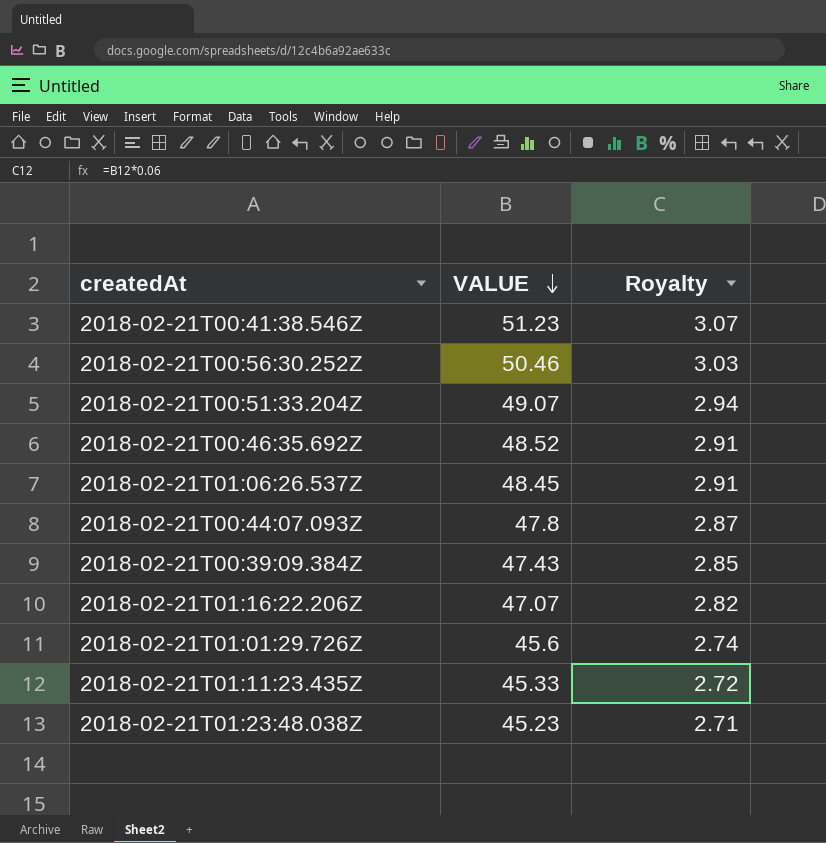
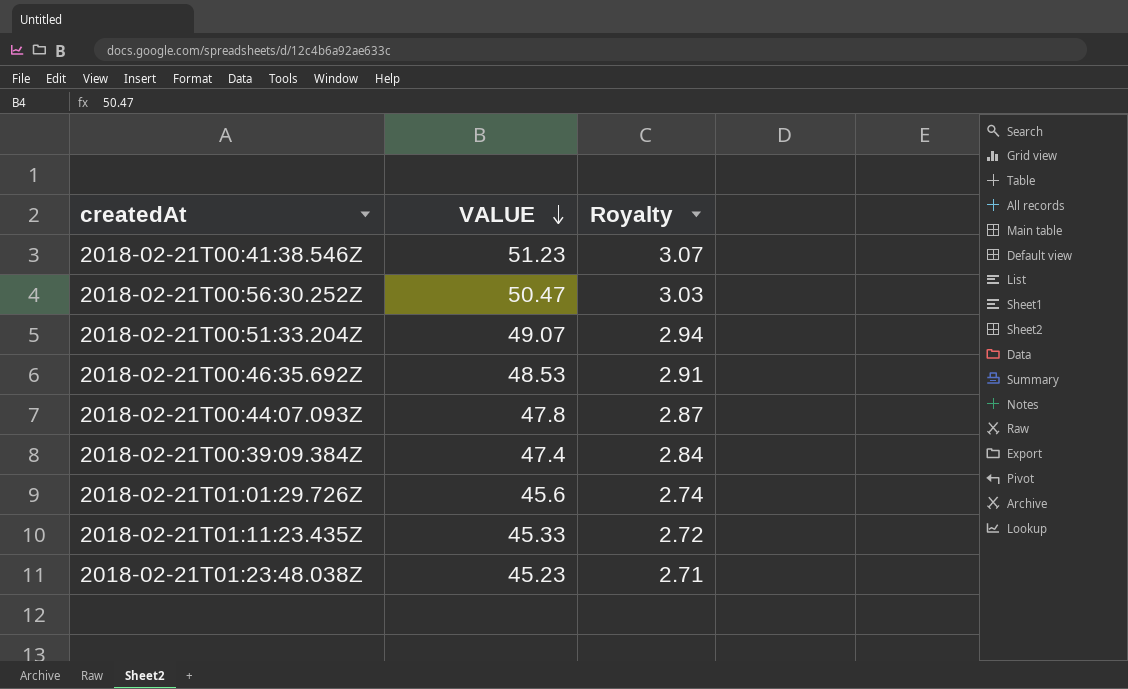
row 2018-02-21T01:06:26.537Z: 48.45 | 2.91 -> none
row 2018-02-21T01:16:22.206Z: 47.07 | 2.82 -> none
2018-02-21T00:56:30.252Z | VALUE: 50.46 -> 50.47
2018-02-21T00:46:35.692Z | VALUE: 48.52 -> 48.53
2018-02-21T00:39:09.384Z | VALUE: 47.43 -> 47.4
2018-02-21T00:39:09.384Z | Royalty: 2.85 -> 2.84

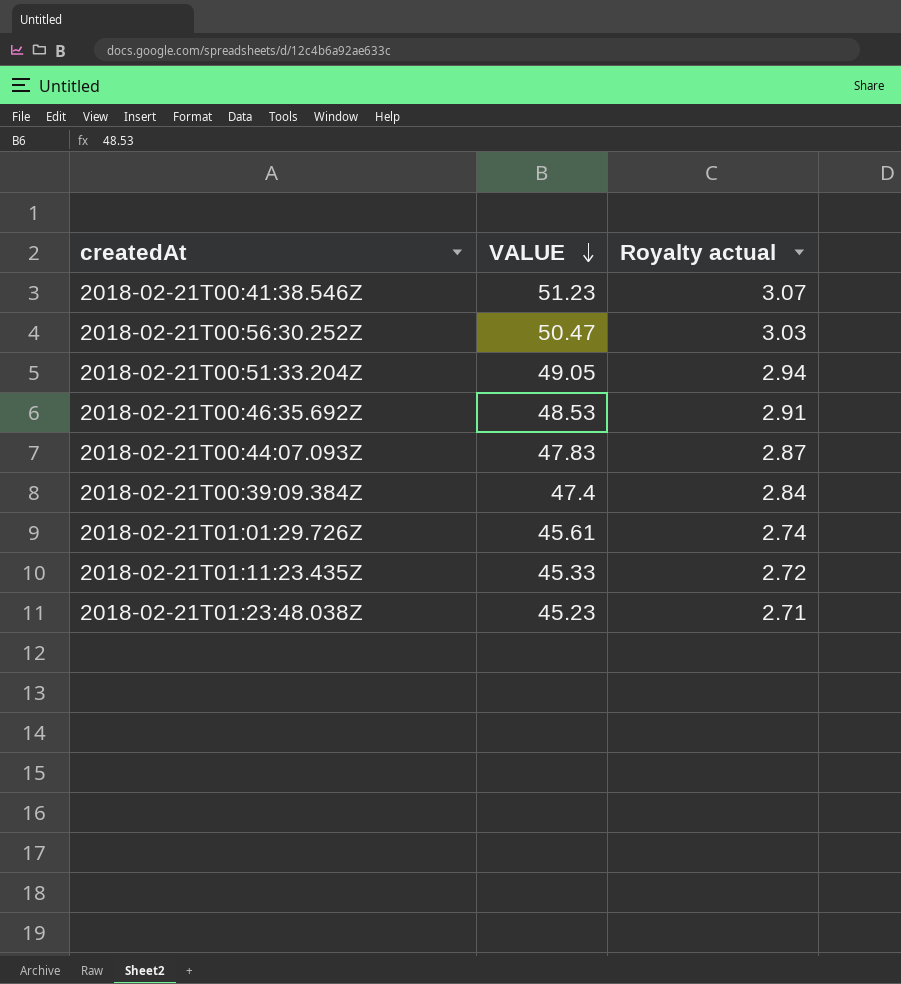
column name: Royalty -> Royalty actual
2018-02-21T00:51:33.204Z | VALUE: 49.07 -> 49.05
2018-02-21T00:44:07.093Z | VALUE: 47.8 -> 47.83
2018-02-21T01:01:29.726Z | VALUE: 45.6 -> 45.61

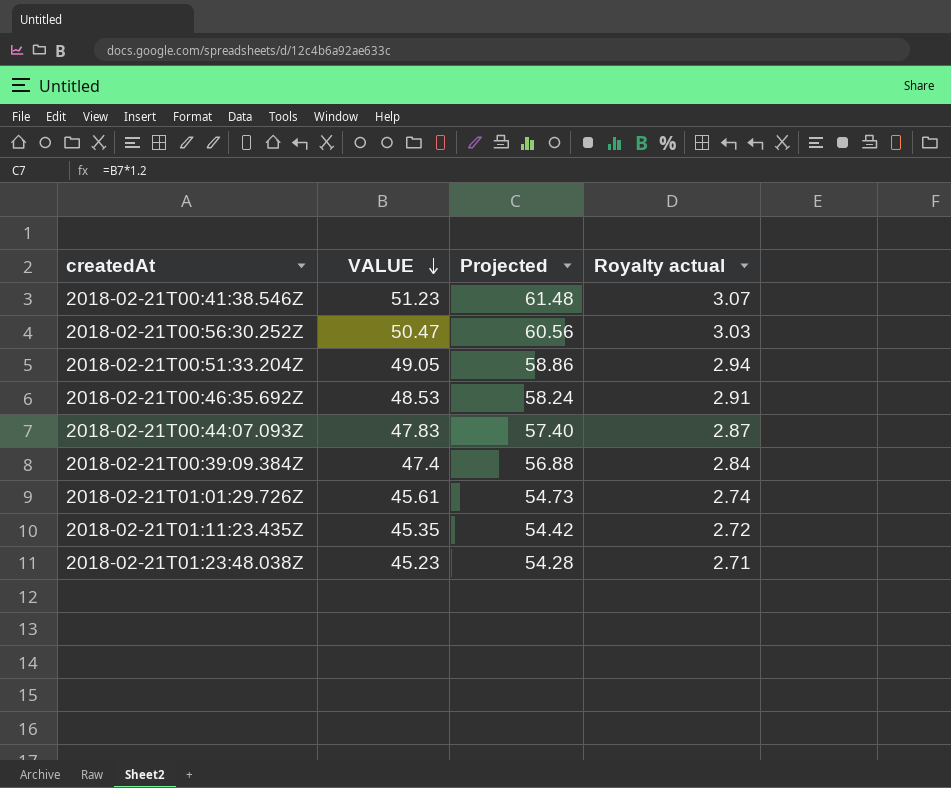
column Projected | formula: none -> [VALUE] * 1.2
2018-02-21T01:11:23.435Z | VALUE: 45.33 -> 45.35

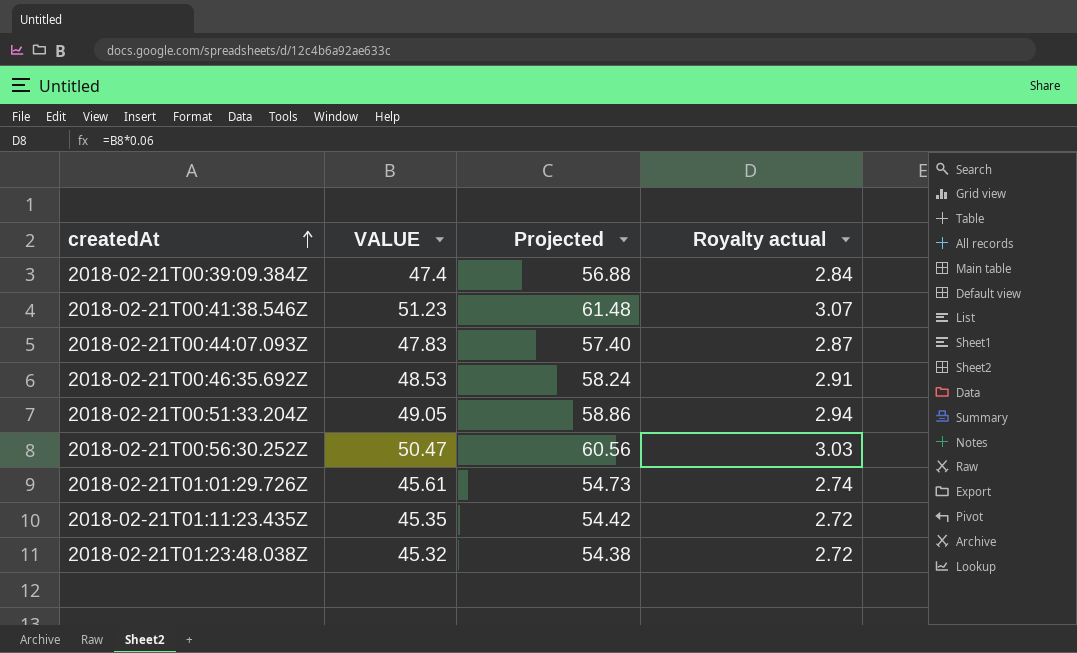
row order: VALUE descending -> createdAt ascending
2018-02-21T01:23:48.038Z | VALUE: 45.23 -> 45.32
2018-02-21T01:23:48.038Z | Projected: 54.28 -> 54.38
2018-02-21T01:23:48.038Z | Royalty actual: 2.71 -> 2.72

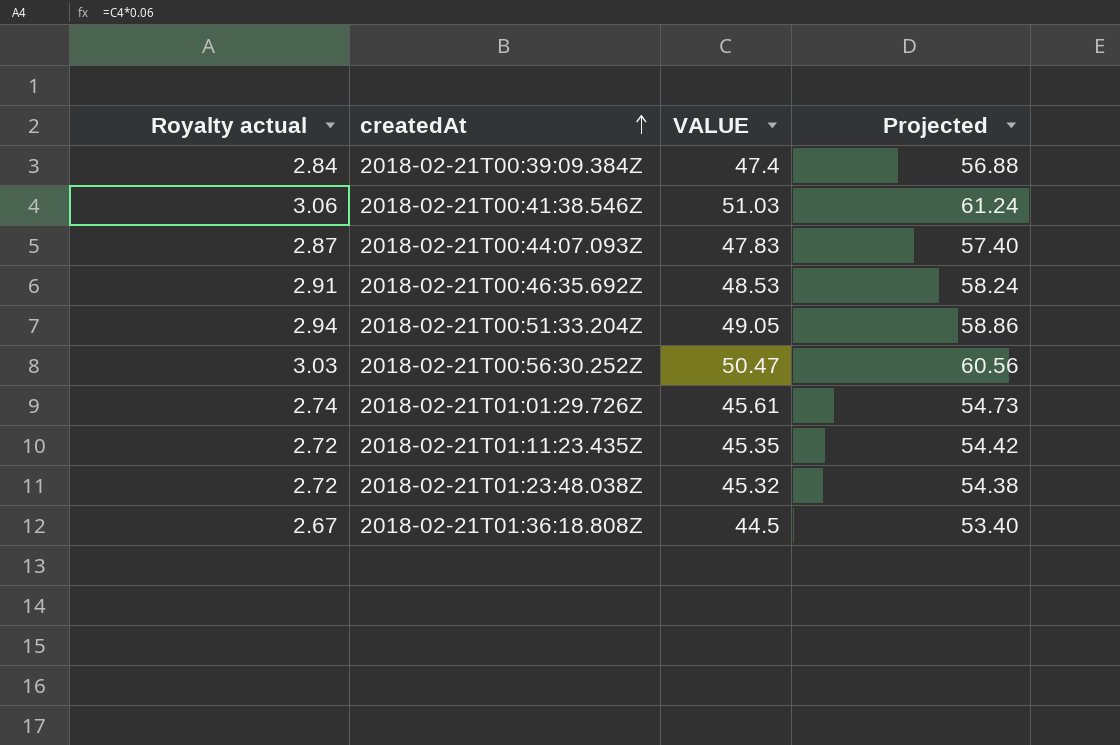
column Royalty actual | position: 4 -> 1
2018-02-21T00:41:38.546Z | Royalty actual: 3.07 -> 3.06
2018-02-21T00:41:38.546Z | VALUE: 51.23 -> 51.03
2018-02-21T00:41:38.546Z | Projected: 61.48 -> 61.24
row 2018-02-21T01:36:18.808Z: none -> 2.67 | 44.5 | 53.40

